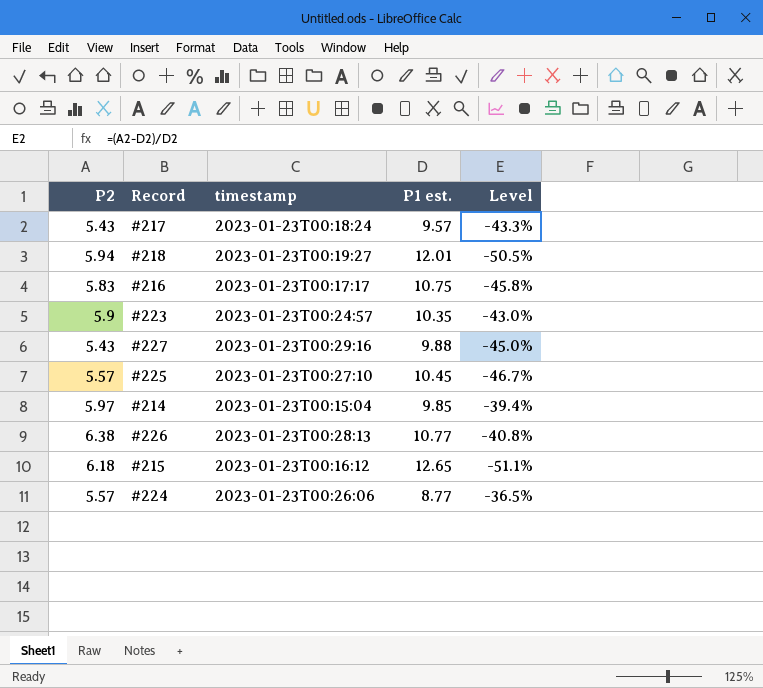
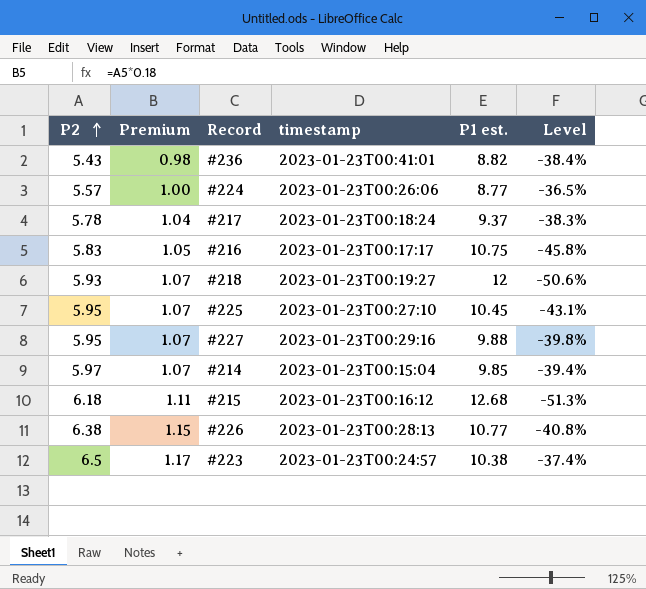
row order: none -> P2 ascending
column Premium | formula: none -> [P2] * 0.18
row #236: none -> 5.43 | 0.98 | 2023-01-23T00:41:01 | 8.82 | -38.4%
#217 | P2: 5.43 -> 5.78
#217 | P1 est.: 9.57 -> 9.37
#217 | Level: -43.3% -> -38.3%
#218 | P2: 5.94 -> 5.93
#218 | P1 est.: 12.01 -> 12
#218 | Level: -50.5% -> -50.6%
#225 | P2: 5.57 -> 5.95
#225 | Level: -46.7% -> -43.1%
#227 | P2: 5.43 -> 5.95
#227 | Level: -45.0% -> -39.8%
#215 | P1 est.: 12.65 -> 12.68
#215 | Level: -51.1% -> -51.3%
#223 | P2: 5.9 -> 6.5
#223 | P1 est.: 10.35 -> 10.38
#223 | Level: -43.0% -> -37.4%

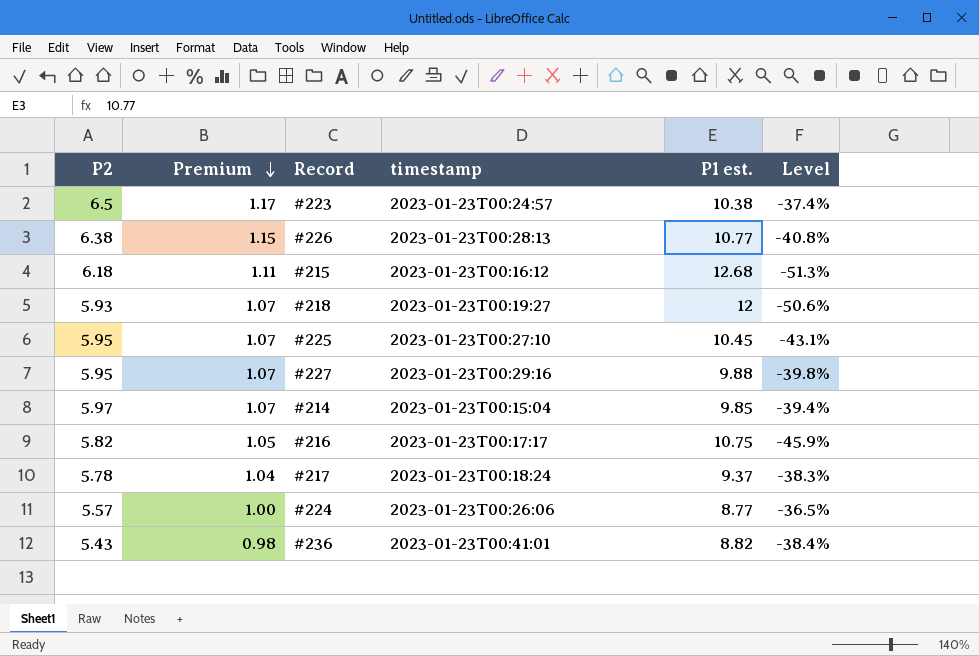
row order: P2 ascending -> Premium descending
#216 | P2: 5.83 -> 5.82
#216 | Level: -45.8% -> -45.9%

